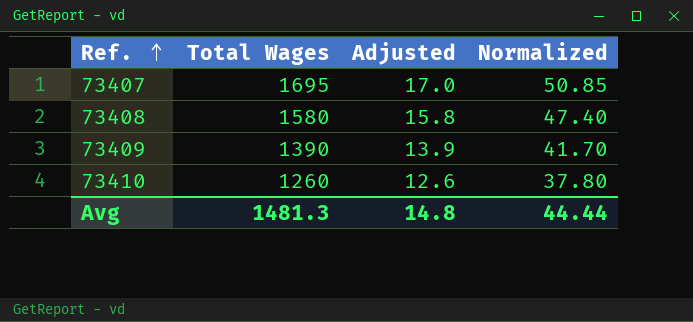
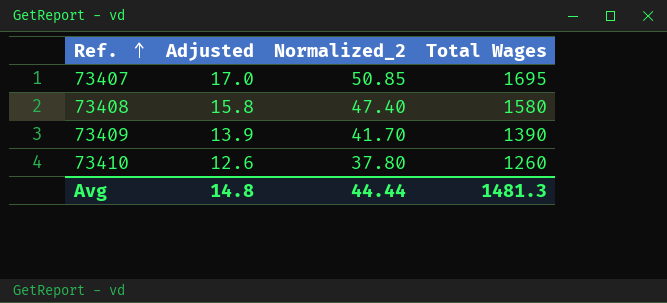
column name: Normalized -> Normalized_2
column Total Wages | position: 2 -> 4

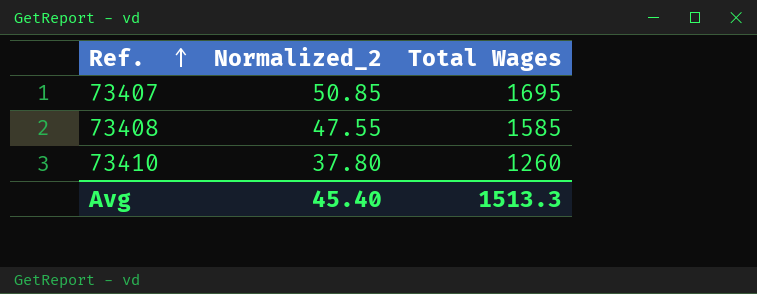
column Adjusted | formula: [Total Wages] * 0.01 -> none
row 73409: 13.9 | 41.70 | 1390 -> none
73408 | Normalized_2: 47.40 -> 47.55
73408 | Total Wages: 1580 -> 1585
Avg | Normalized_2: 44.44 -> 45.40
Avg | Total Wages: 1481.3 -> 1513.3

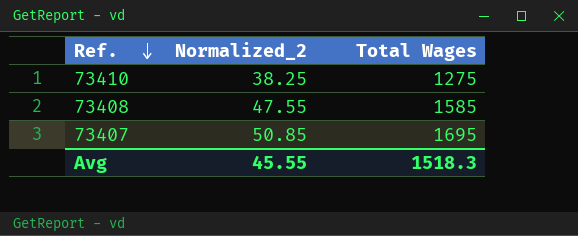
row order: Ref. ascending -> Ref. descending
73410 | Normalized_2: 37.80 -> 38.25
73410 | Total Wages: 1260 -> 1275
Avg | Normalized_2: 45.40 -> 45.55
Avg | Total Wages: 1513.3 -> 1518.3

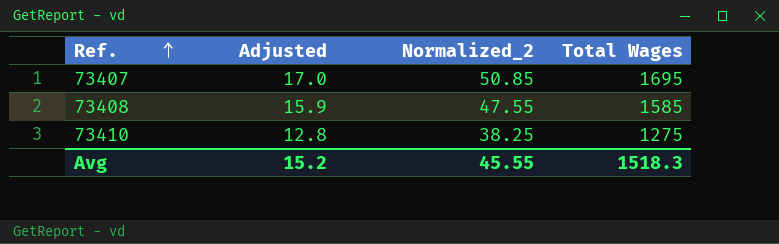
row order: Ref. descending -> Ref. ascending
column Adjusted | formula: none -> [Total Wages] * 0.01

